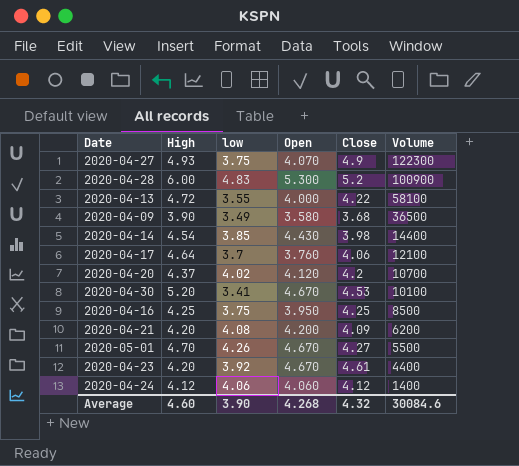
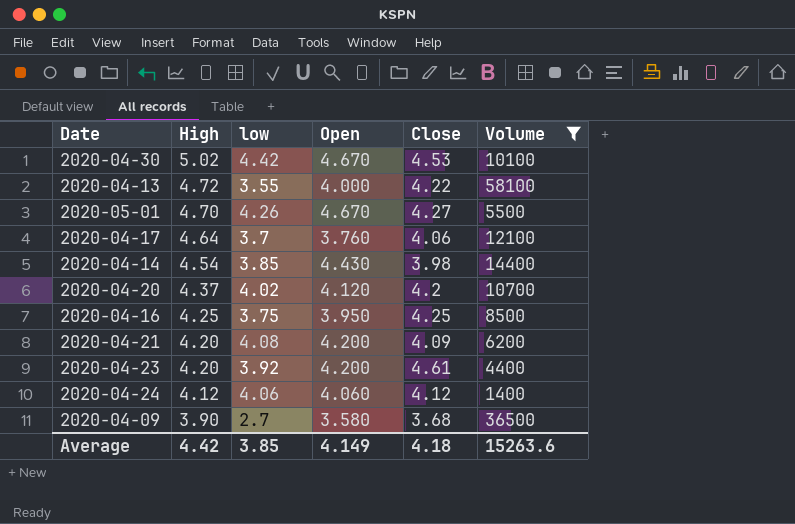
filter: none -> Volume <= 58100
row order: Volume descending -> High descending
2020-04-30 | High: 5.20 -> 5.02
2020-04-30 | low: 3.41 -> 4.42
2020-04-23 | Open: 4.670 -> 4.200
2020-04-09 | low: 3.49 -> 2.7
Average | High: 4.60 -> 4.42
Average | low: 3.90 -> 3.85
Average | Open: 4.268 -> 4.149
Average | Close: 4.32 -> 4.18
Average | Volume: 30084.6 -> 15263.6

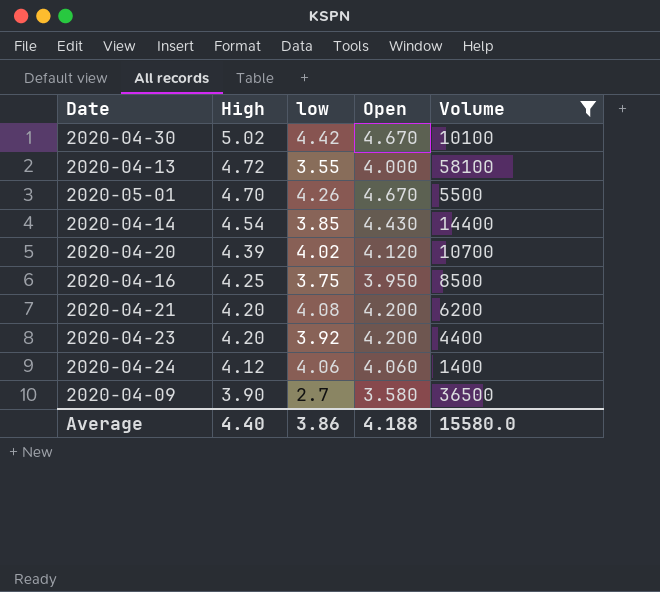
column Close | position: 5 -> none
row 2020-04-17: 4.64 | 3.7 | 3.760 | 4.06 | 12100 -> none
2020-04-20 | High: 4.37 -> 4.39
Average | High: 4.42 -> 4.40
Average | low: 3.85 -> 3.86
Average | Open: 4.149 -> 4.188
Average | Volume: 15263.6 -> 15580.0

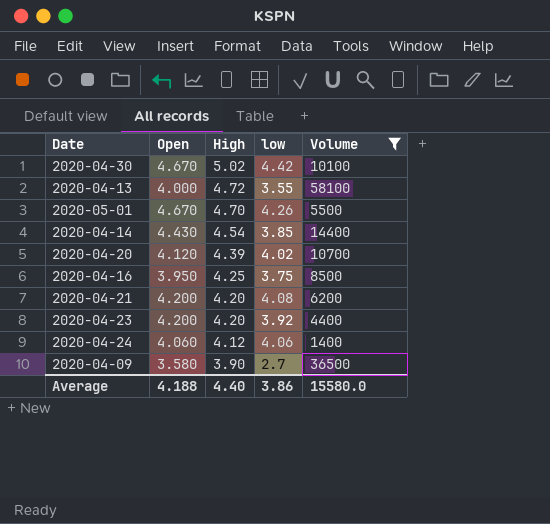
column Open | position: 4 -> 2

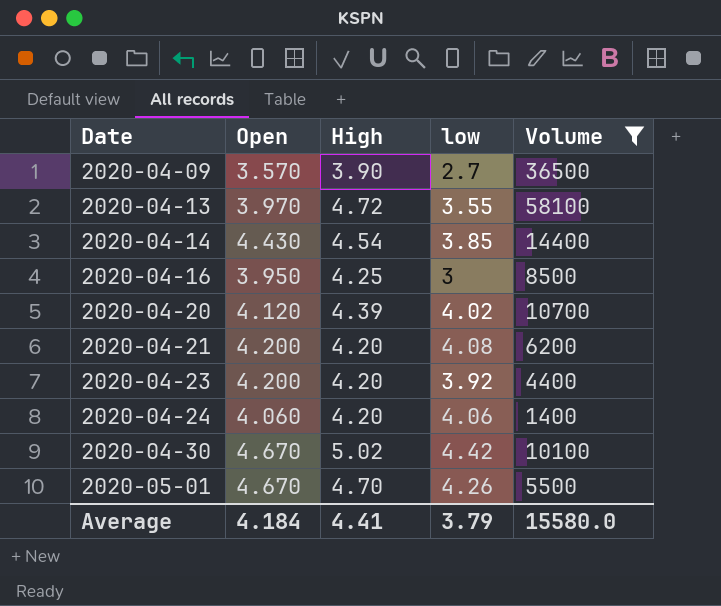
row order: High descending -> Date ascending
2020-04-09 | Open: 3.580 -> 3.570
2020-04-13 | Open: 4.000 -> 3.970
2020-04-16 | low: 3.75 -> 3
2020-04-24 | High: 4.12 -> 4.20
Average | Open: 4.188 -> 4.184
Average | High: 4.40 -> 4.41
Average | low: 3.86 -> 3.79

